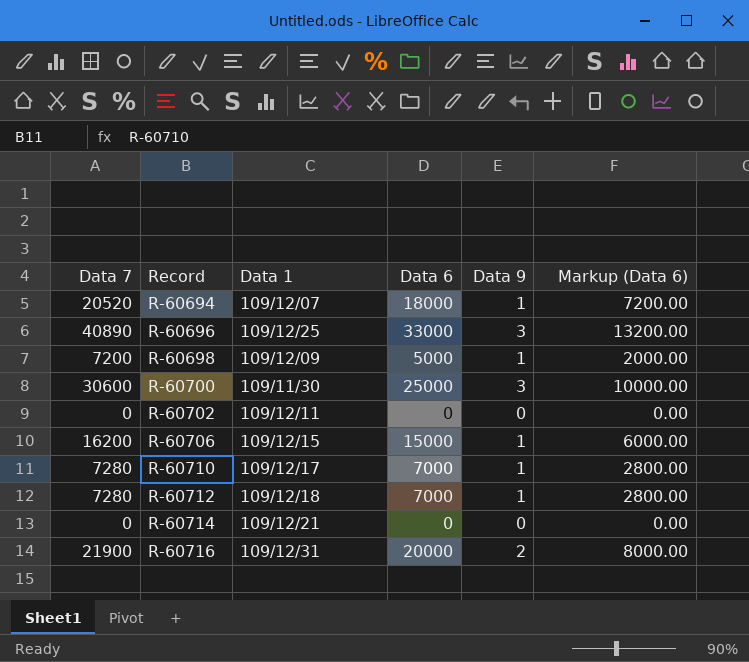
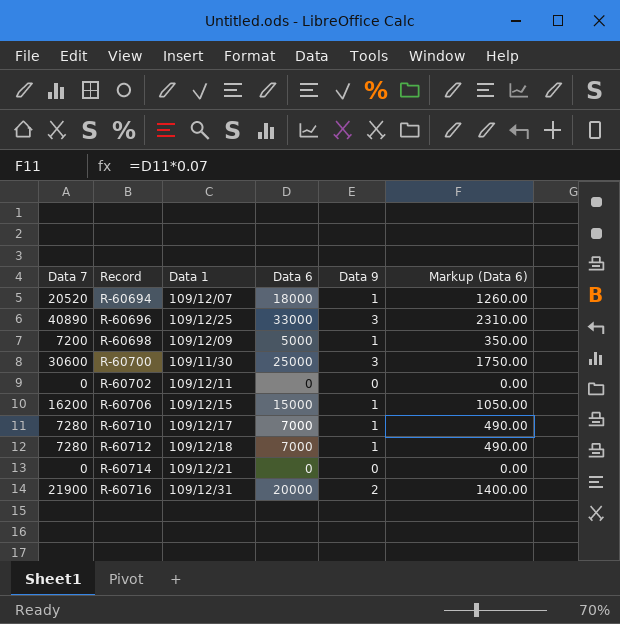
column Markup (Data 6) | formula: [Data 6] * 0.4 -> [Data 6] * 0.07

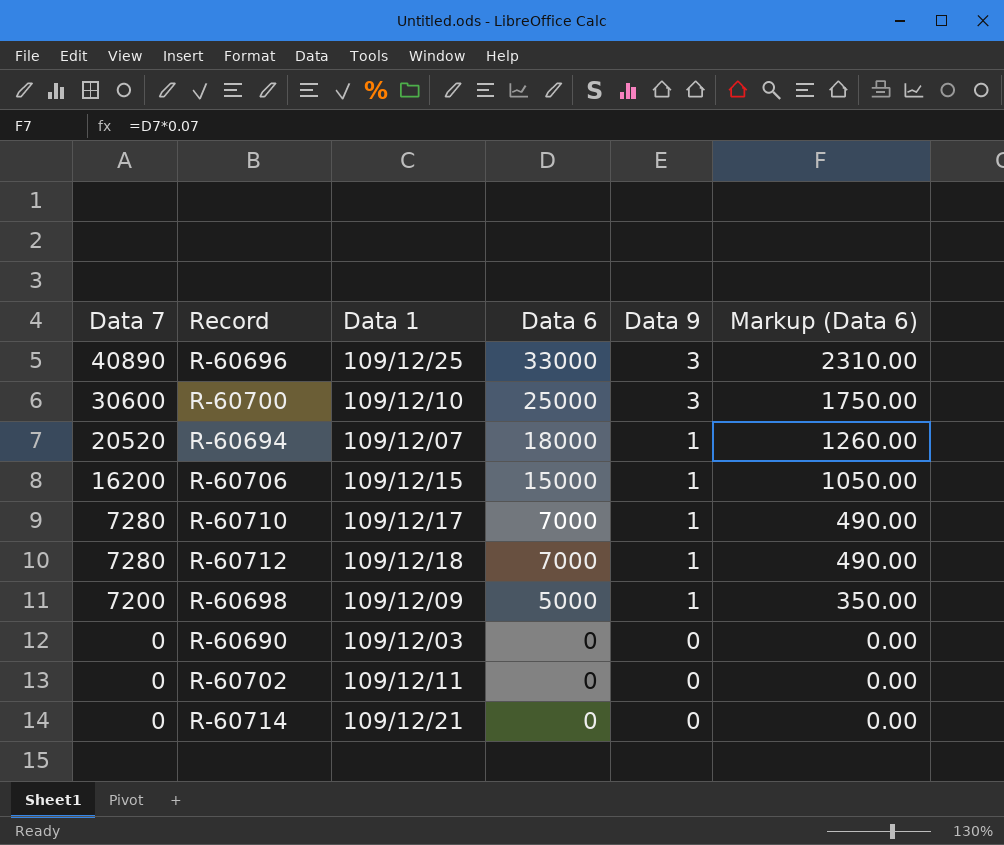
row order: Record ascending -> Data 7 descending
row R-60716: 21900 | 109/12/31 | 20000 | 2 | 1400.00 -> none
R-60700 | Data 1: 109/11/30 -> 109/12/10
row R-60690: none -> 0 | 109/12/03 | 0 | 0 | 0.00

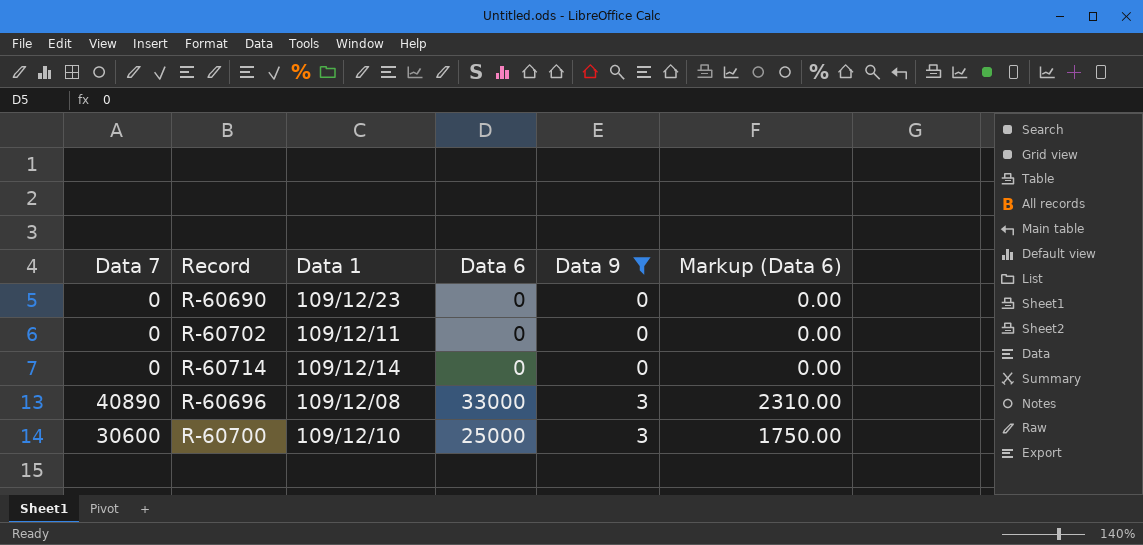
filter: none -> Data 9 != 1
row order: Data 7 descending -> Data 9 ascending
R-60690 | Data 1: 109/12/03 -> 109/12/23
R-60714 | Data 1: 109/12/21 -> 109/12/14
R-60696 | Data 1: 109/12/25 -> 109/12/08

